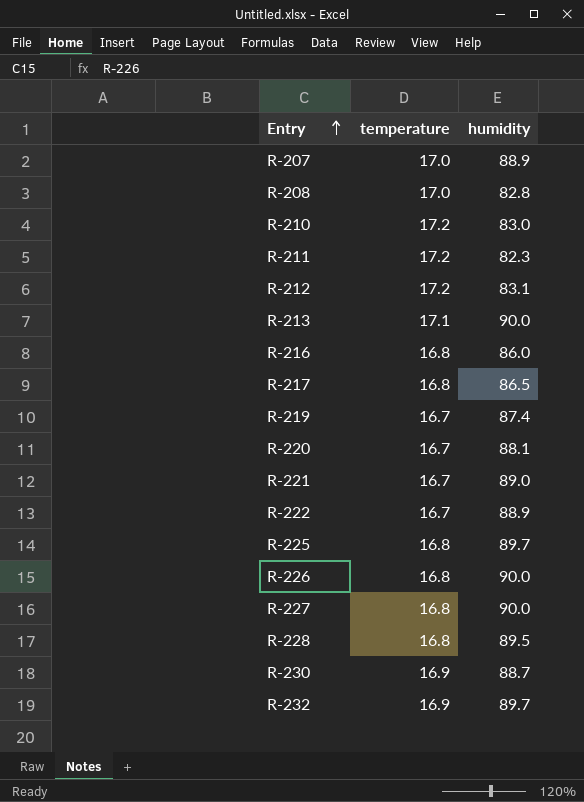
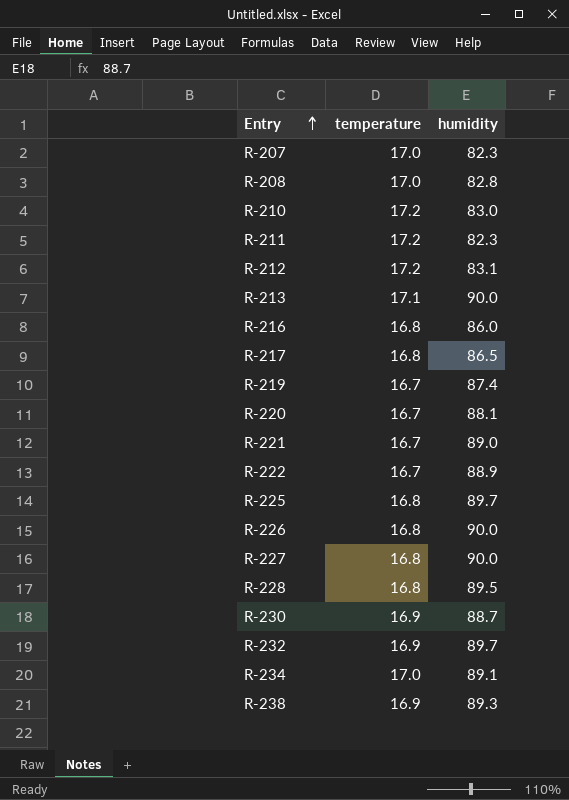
R-207 | humidity: 88.9 -> 82.3
row R-234: none -> 17.0 | 89.1
row R-238: none -> 16.9 | 89.3

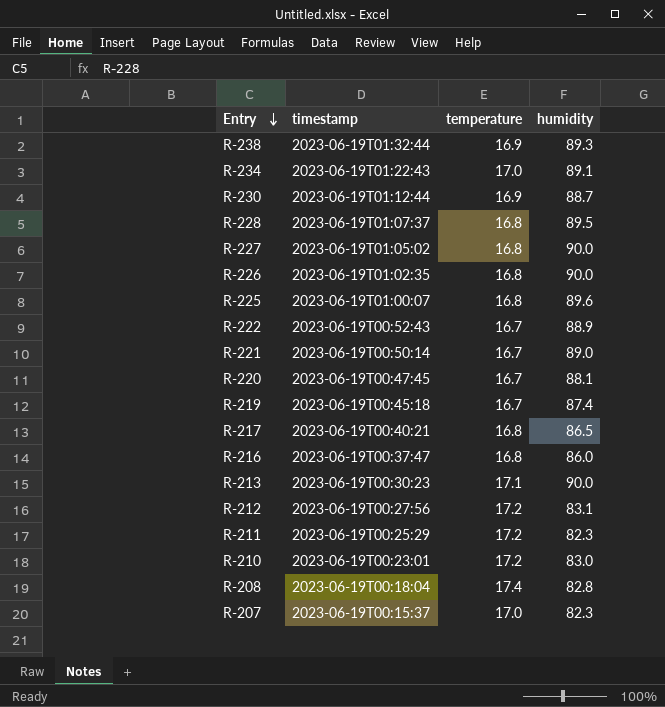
row order: Entry ascending -> Entry descending
column timestamp | position: none -> 2
row R-232: 16.9 | 89.7 -> none
R-225 | humidity: 89.7 -> 89.6
R-208 | temperature: 17.0 -> 17.4

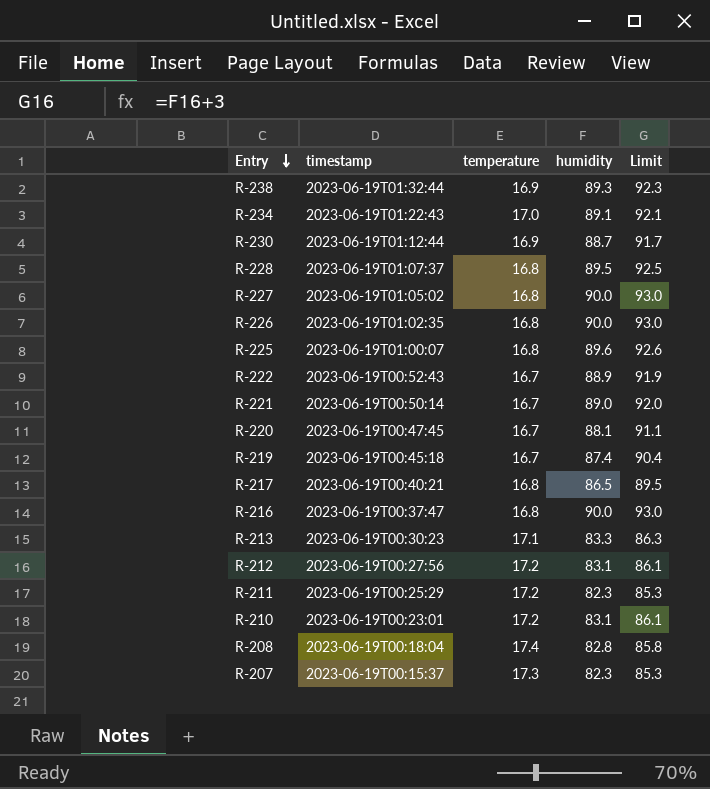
column Limit | formula: none -> [humidity] + 3
R-216 | humidity: 86.0 -> 90.0
R-213 | humidity: 90.0 -> 83.3
R-210 | humidity: 83.0 -> 83.1
R-207 | temperature: 17.0 -> 17.3

